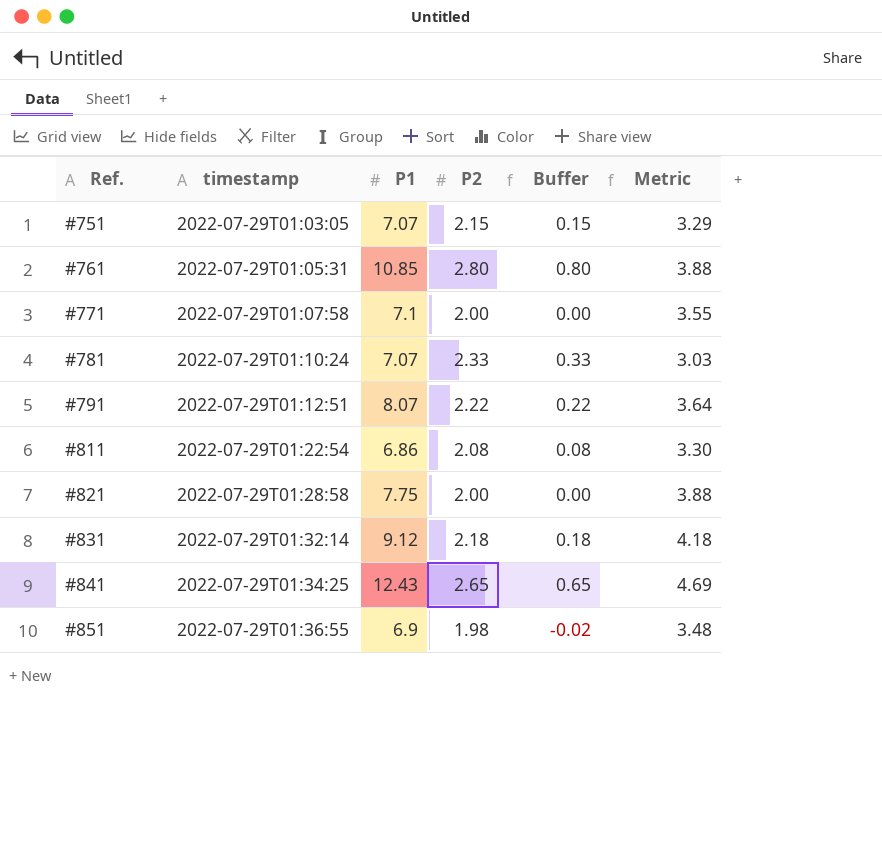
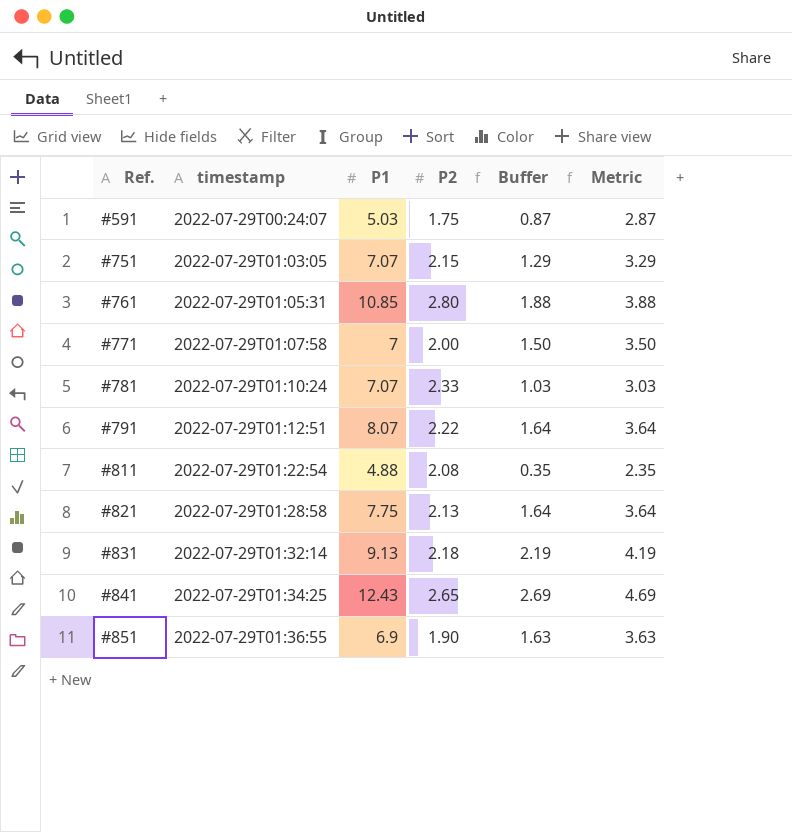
column Buffer | formula: [P2] - 2 -> [Metric] - 2
row #591: none -> 2022-07-29T00:24:07 | 5.03 | 1.75 | 0.87 | 2.87
#771 | P1: 7.1 -> 7
#771 | Metric: 3.55 -> 3.50
#811 | P1: 6.86 -> 4.88
#811 | Metric: 3.30 -> 2.35
#821 | P2: 2.00 -> 2.13
#821 | Metric: 3.88 -> 3.64
#831 | P1: 9.12 -> 9.13
#831 | Metric: 4.18 -> 4.19
#851 | P2: 1.98 -> 1.90
#851 | Metric: 3.48 -> 3.63

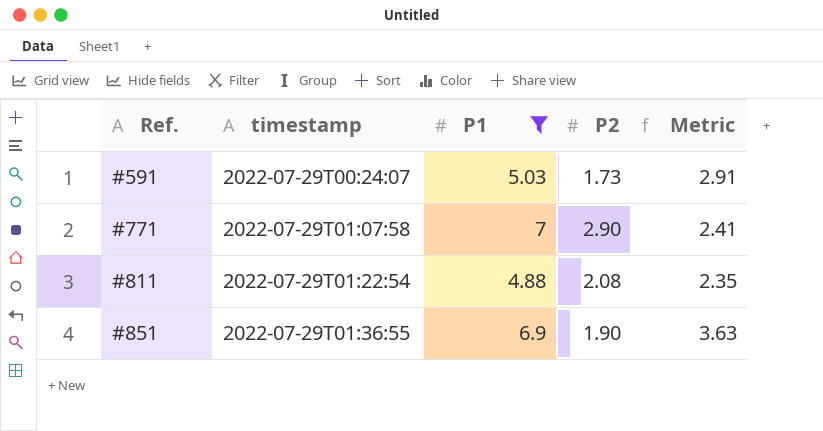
filter: none -> P1 <= 7
column Buffer | formula: [Metric] - 2 -> none
#591 | P2: 1.75 -> 1.73
#591 | Metric: 2.87 -> 2.91
#771 | P2: 2.00 -> 2.90
#771 | Metric: 3.50 -> 2.41

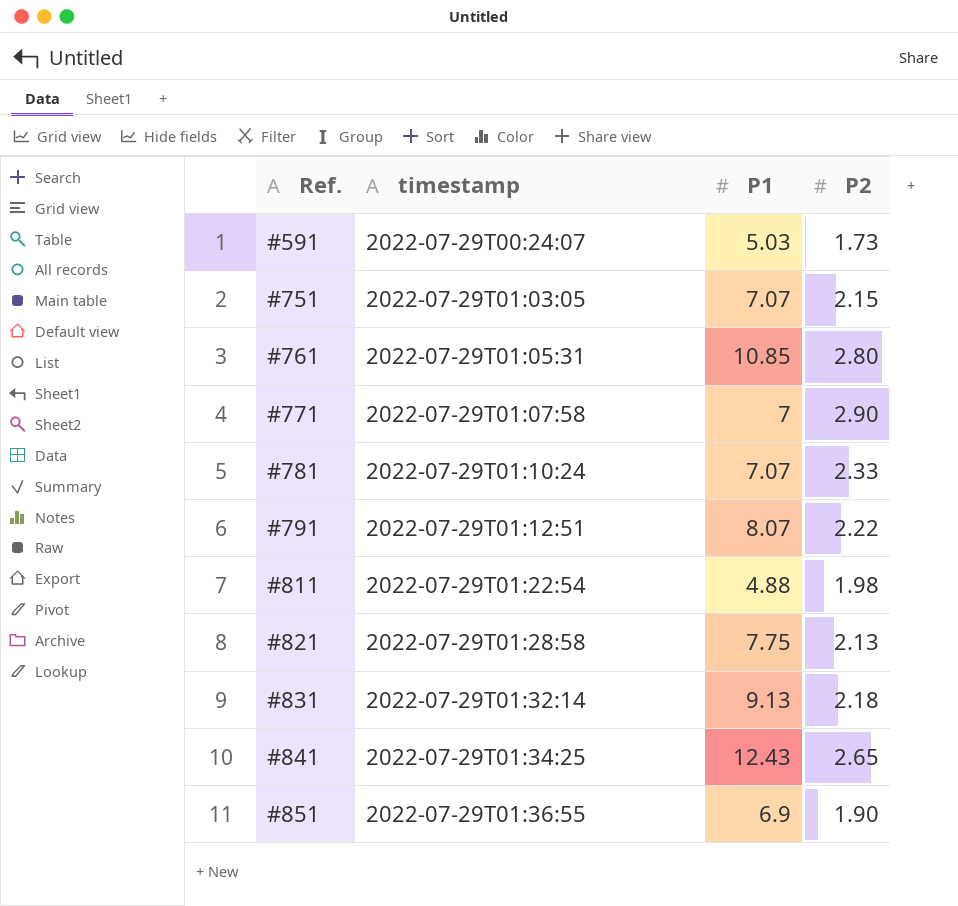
filter: P1 <= 7 -> none
column Metric | formula: [P1] / [P2] -> none
#811 | P2: 2.08 -> 1.98

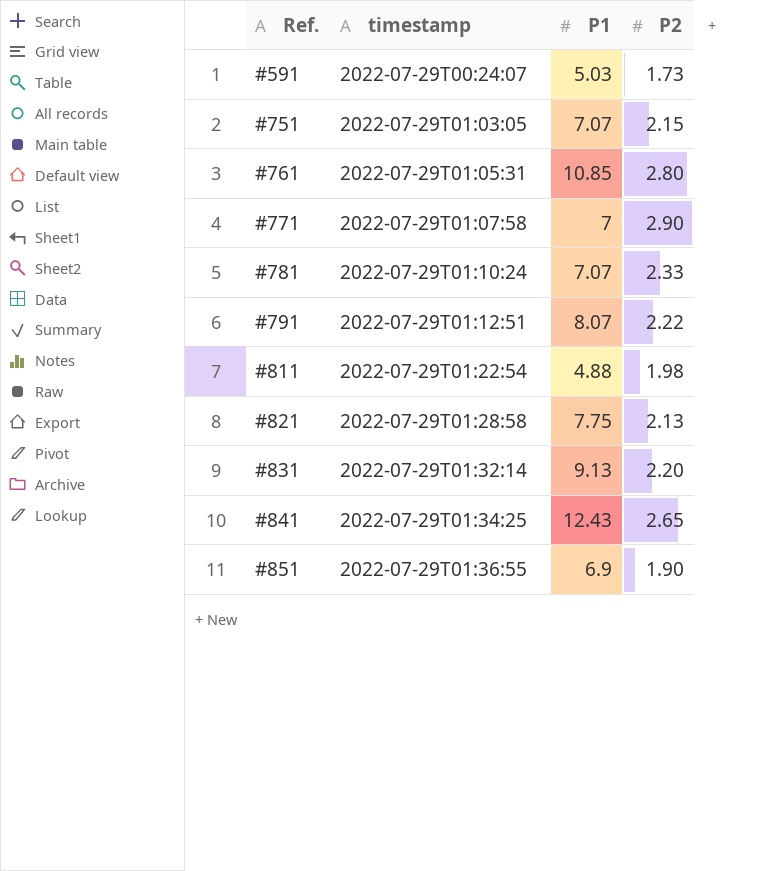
#831 | P2: 2.18 -> 2.20

